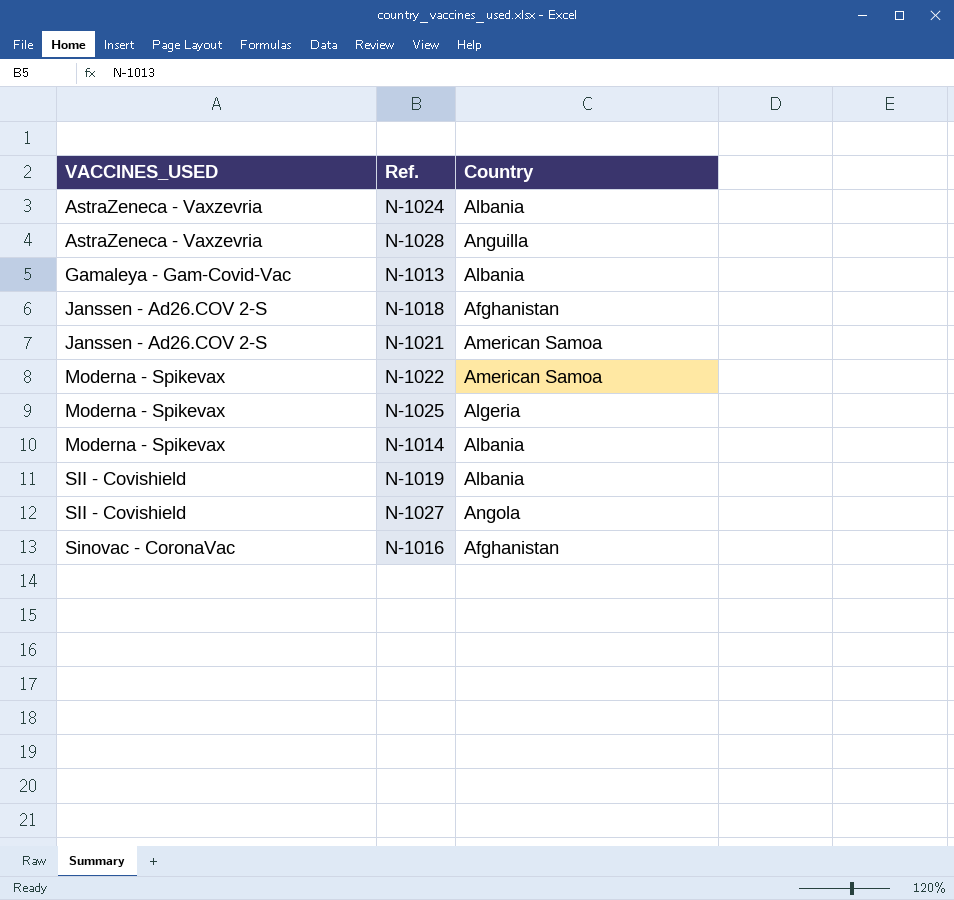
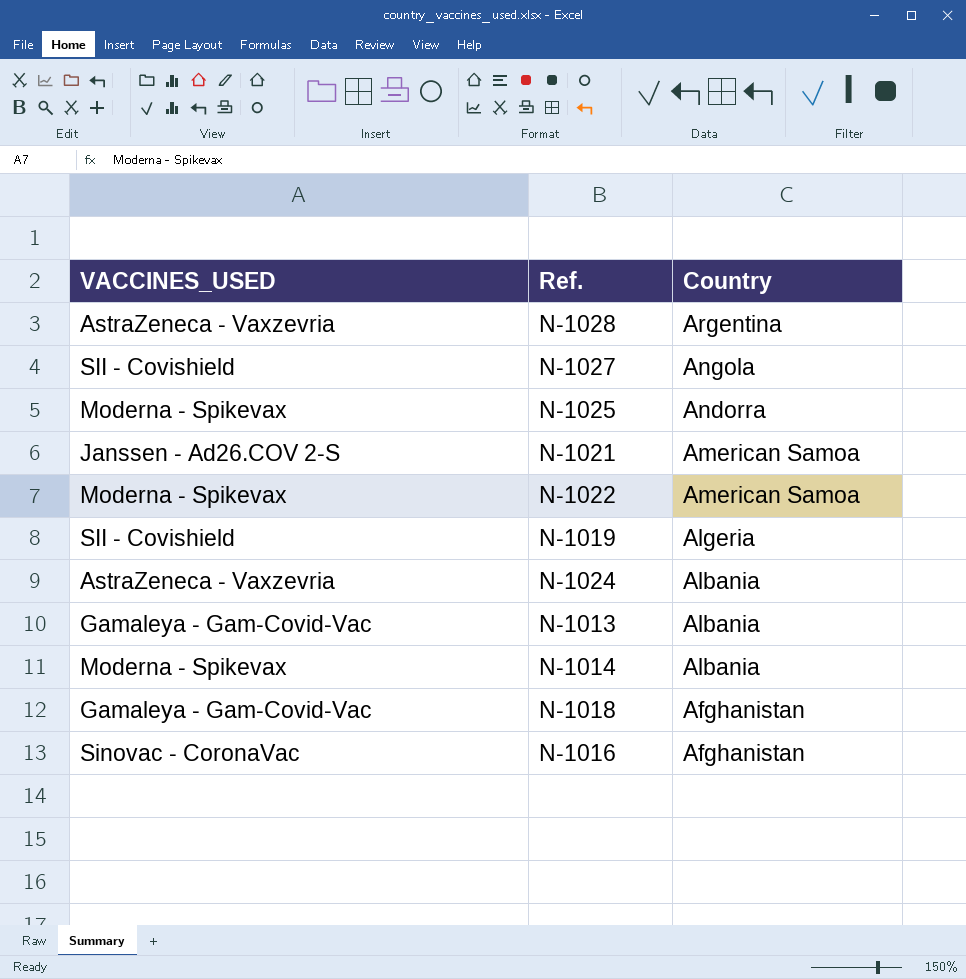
row order: VACCINES_USED ascending -> Country descending
N-1028 | Country: Anguilla -> Argentina
N-1025 | Country: Algeria -> Andorra
N-1019 | Country: Albania -> Algeria
N-1018 | VACCINES_USED: Janssen - Ad26.COV 2-S -> Gamaleya - Gam-Covid-Vac

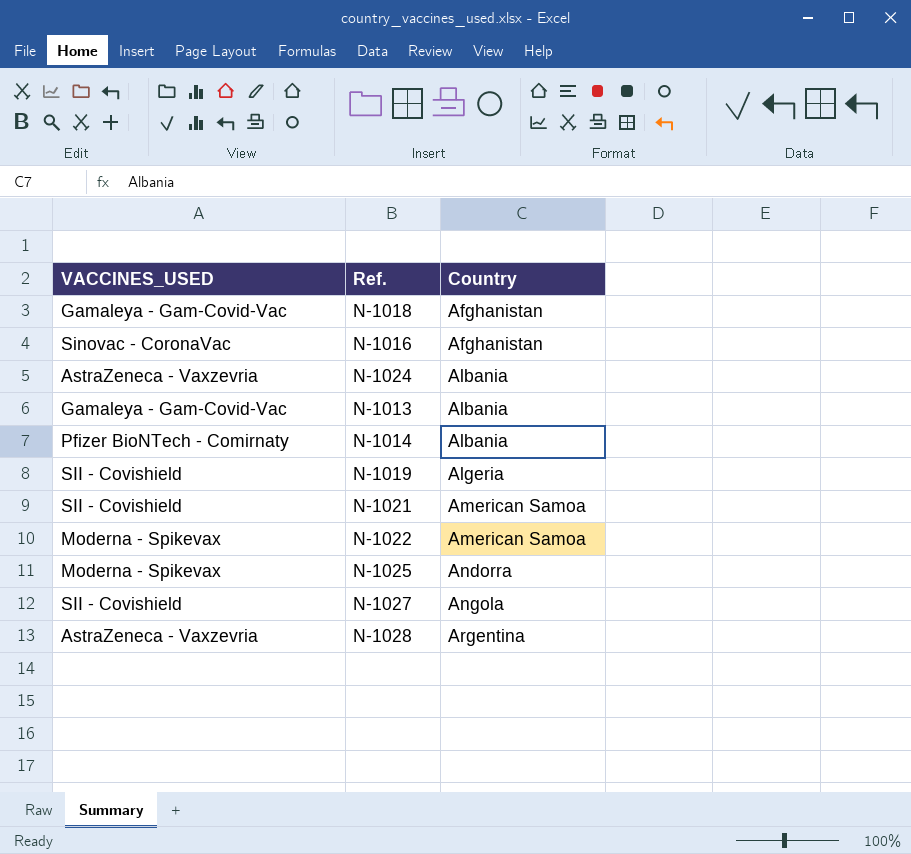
row order: Country descending -> Country ascending
N-1014 | VACCINES_USED: Moderna - Spikevax -> Pfizer BioNTech - Comirnaty
N-1021 | VACCINES_USED: Janssen - Ad26.COV 2-S -> SII - Covishield

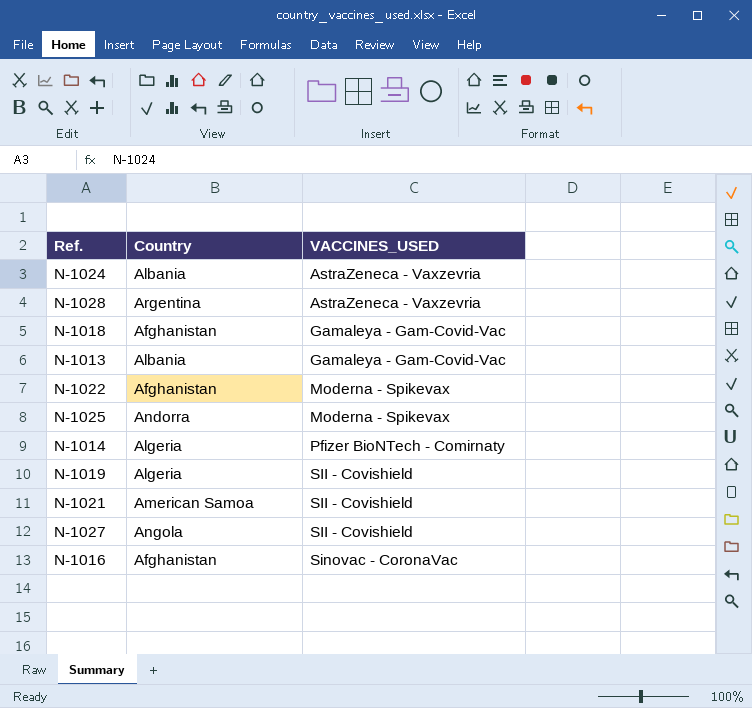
row order: Country ascending -> VACCINES_USED ascending
column VACCINES_USED | position: 1 -> 3
N-1022 | Country: American Samoa -> Afghanistan
N-1014 | Country: Albania -> Algeria

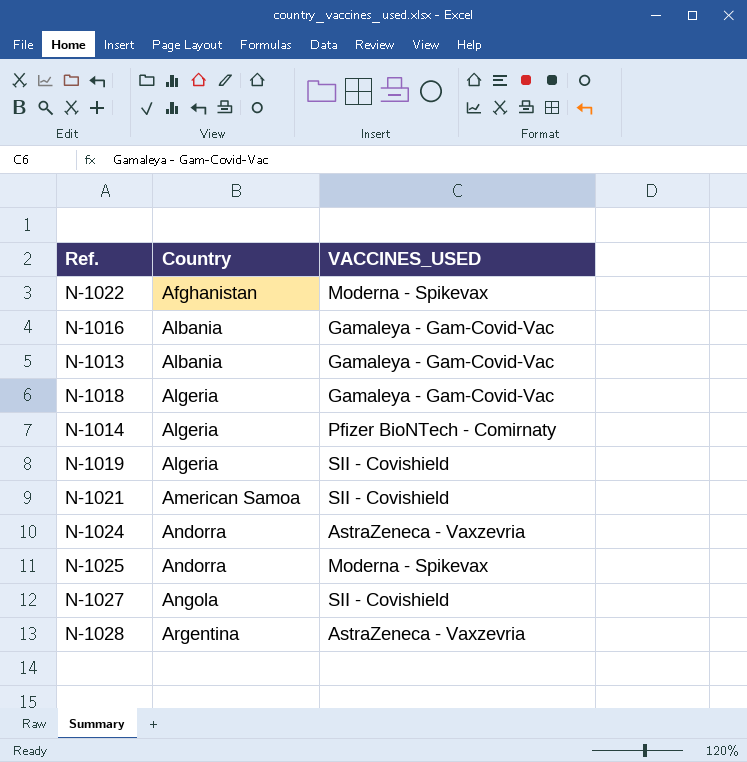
row order: VACCINES_USED ascending -> Country ascending
N-1016 | Country: Afghanistan -> Albania
N-1016 | VACCINES_USED: Sinovac - CoronaVac -> Gamaleya - Gam-Covid-Vac
N-1018 | Country: Afghanistan -> Algeria
N-1024 | Country: Albania -> Andorra

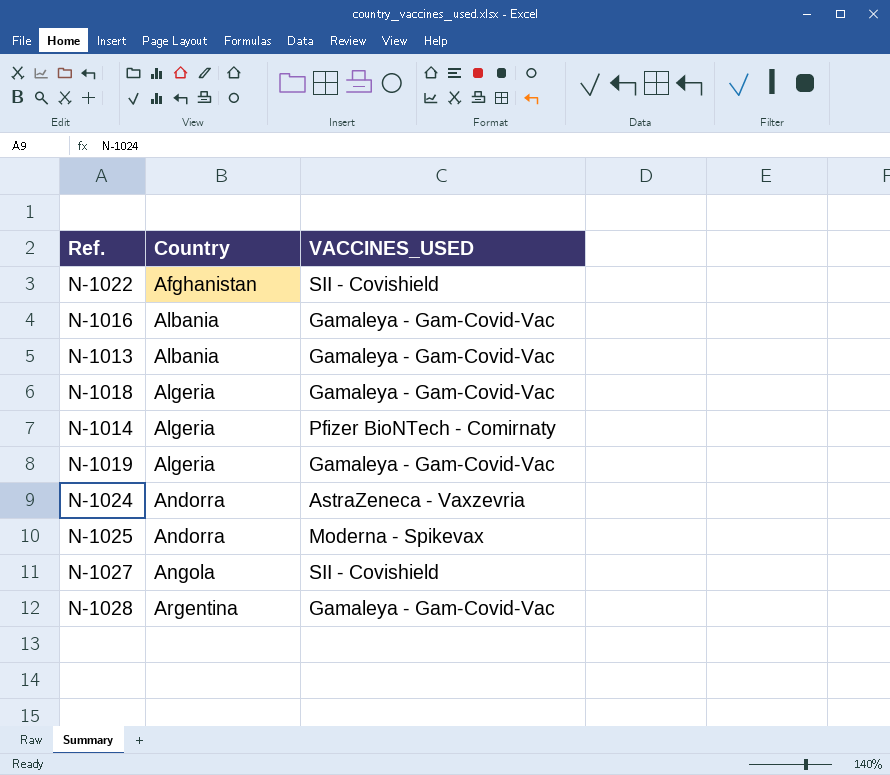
row N-1021: American Samoa | SII - Covishield -> none
N-1022 | VACCINES_USED: Moderna - Spikevax -> SII - Covishield
N-1019 | VACCINES_USED: SII - Covishield -> Gamaleya - Gam-Covid-Vac
N-1028 | VACCINES_USED: AstraZeneca - Vaxzevria -> Gamaleya - Gam-Covid-Vac

